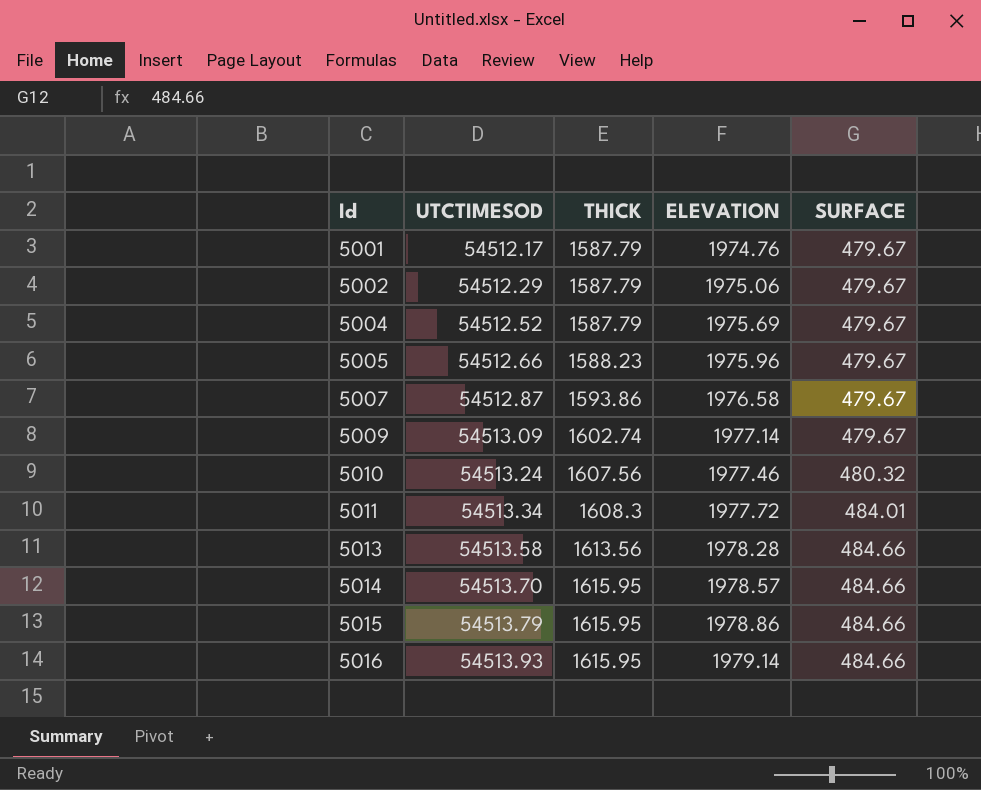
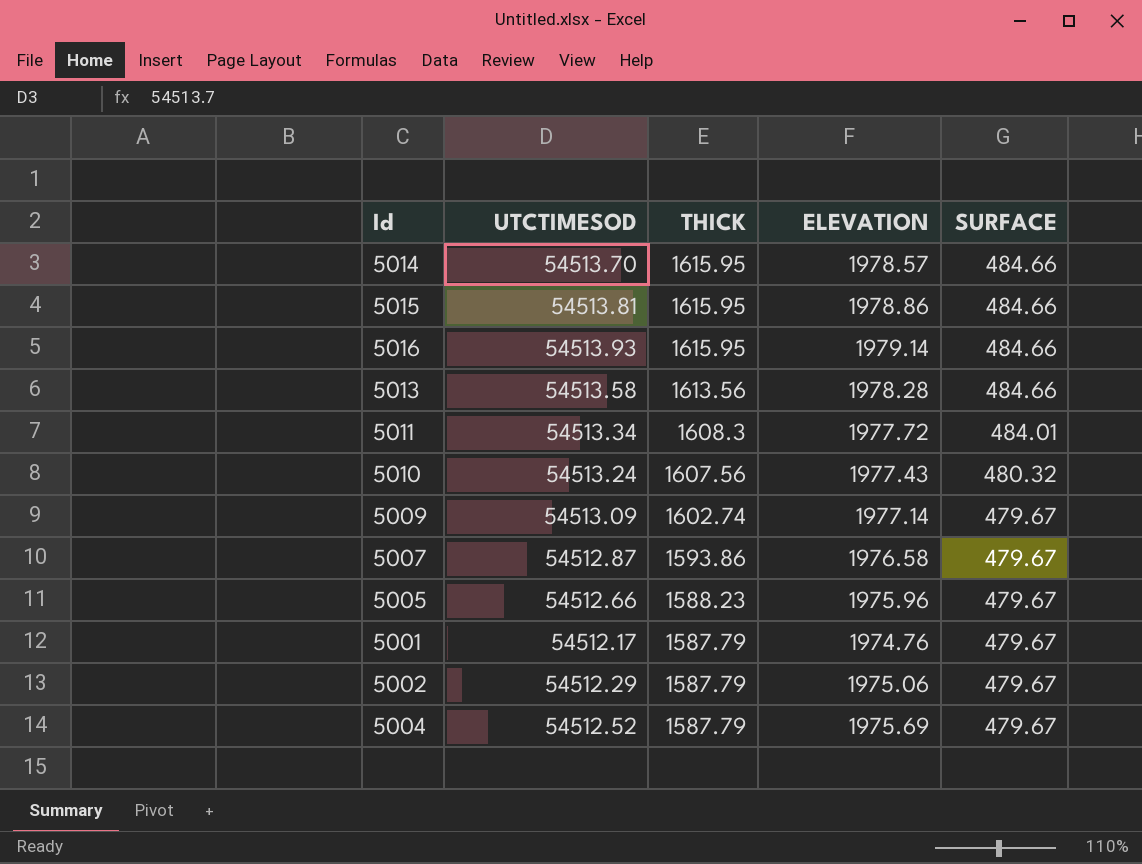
row order: Id ascending -> THICK descending
5015 | UTCTIMESOD: 54513.79 -> 54513.81
5010 | ELEVATION: 1977.46 -> 1977.43

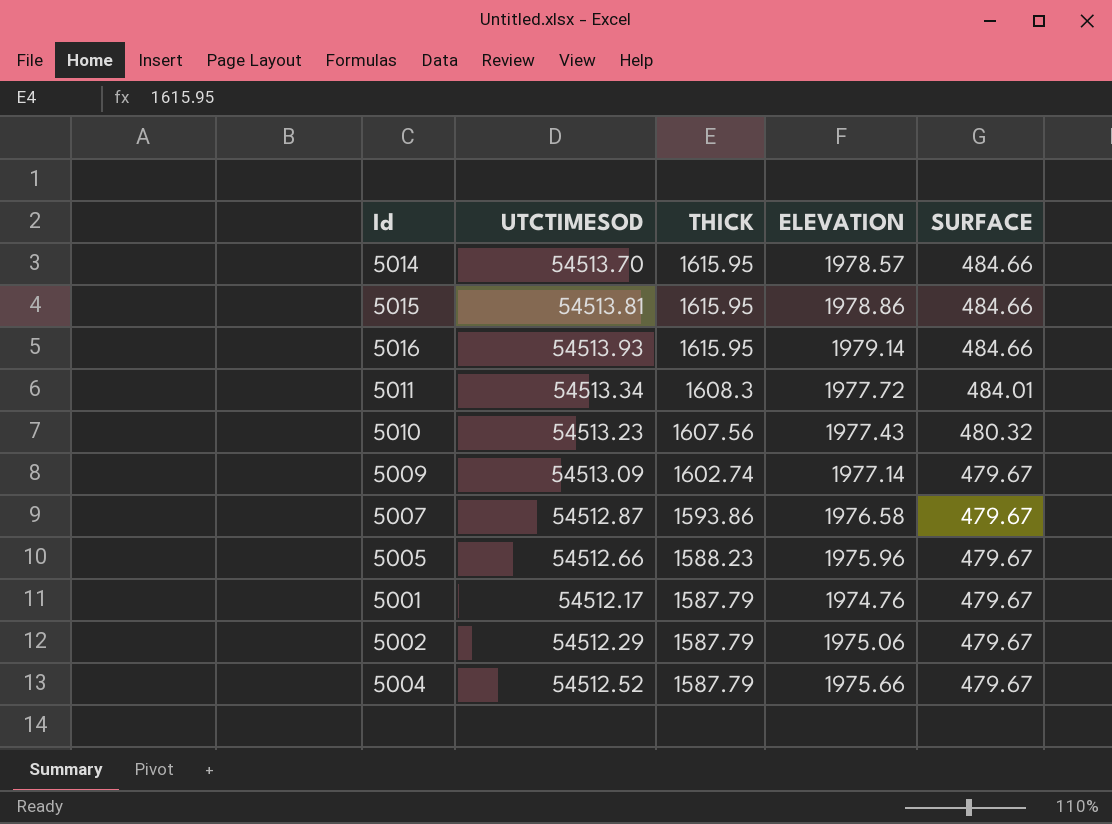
row 5013: 54513.58 | 1613.56 | 1978.28 | 484.66 -> none
5010 | UTCTIMESOD: 54513.24 -> 54513.23
5004 | ELEVATION: 1975.69 -> 1975.66

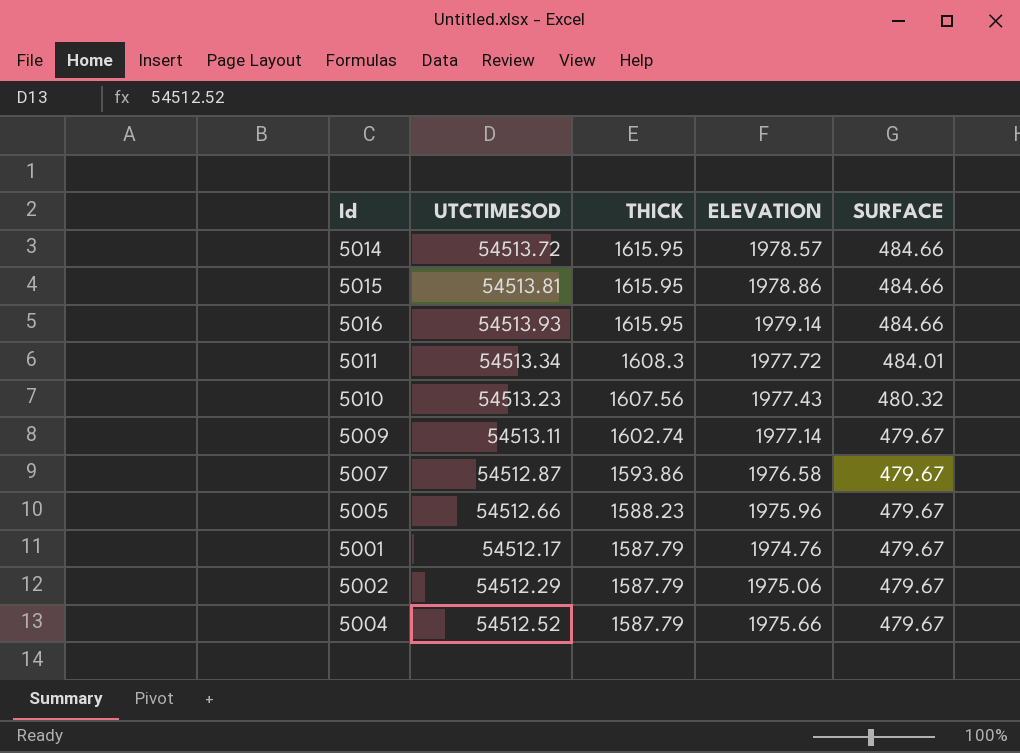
5014 | UTCTIMESOD: 54513.70 -> 54513.72
5009 | UTCTIMESOD: 54513.09 -> 54513.11

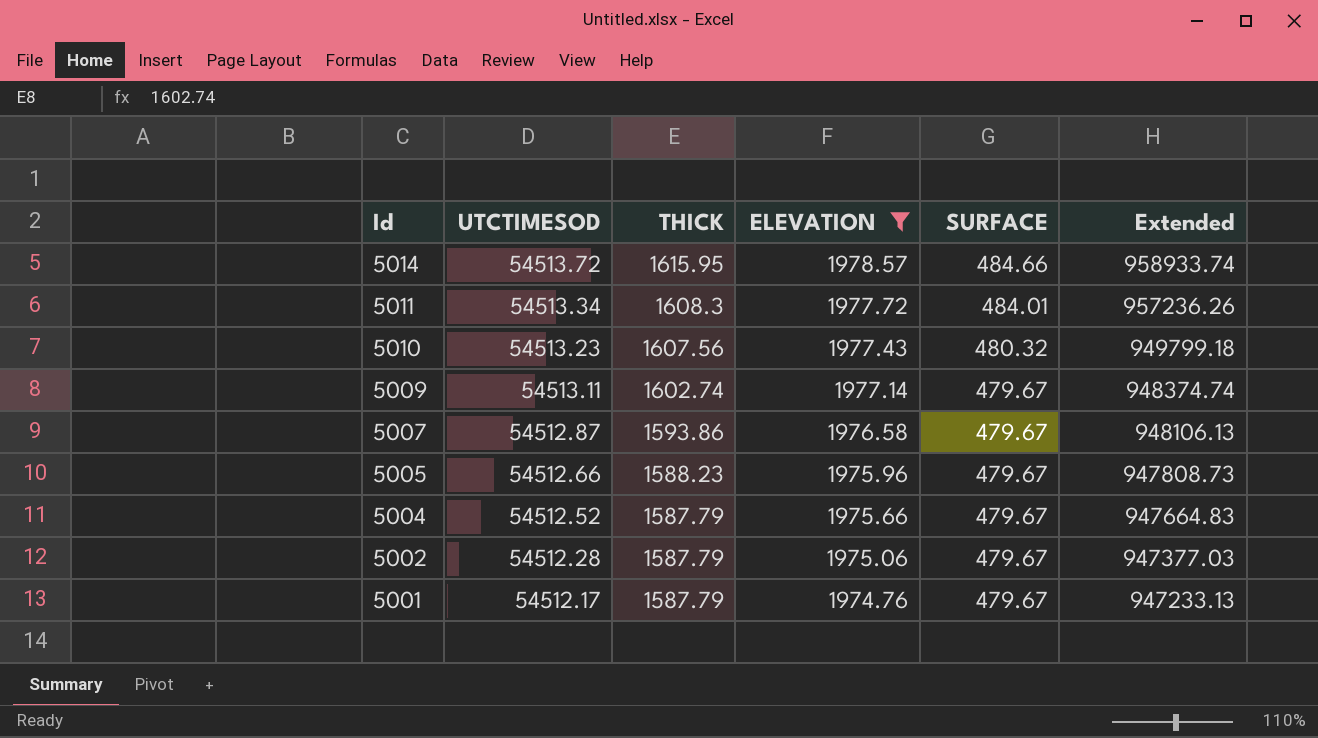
filter: none -> ELEVATION <= 1978.57
row order: THICK descending -> Id descending
column Extended | formula: none -> [ELEVATION] * [SURFACE]
5002 | UTCTIMESOD: 54512.29 -> 54512.28

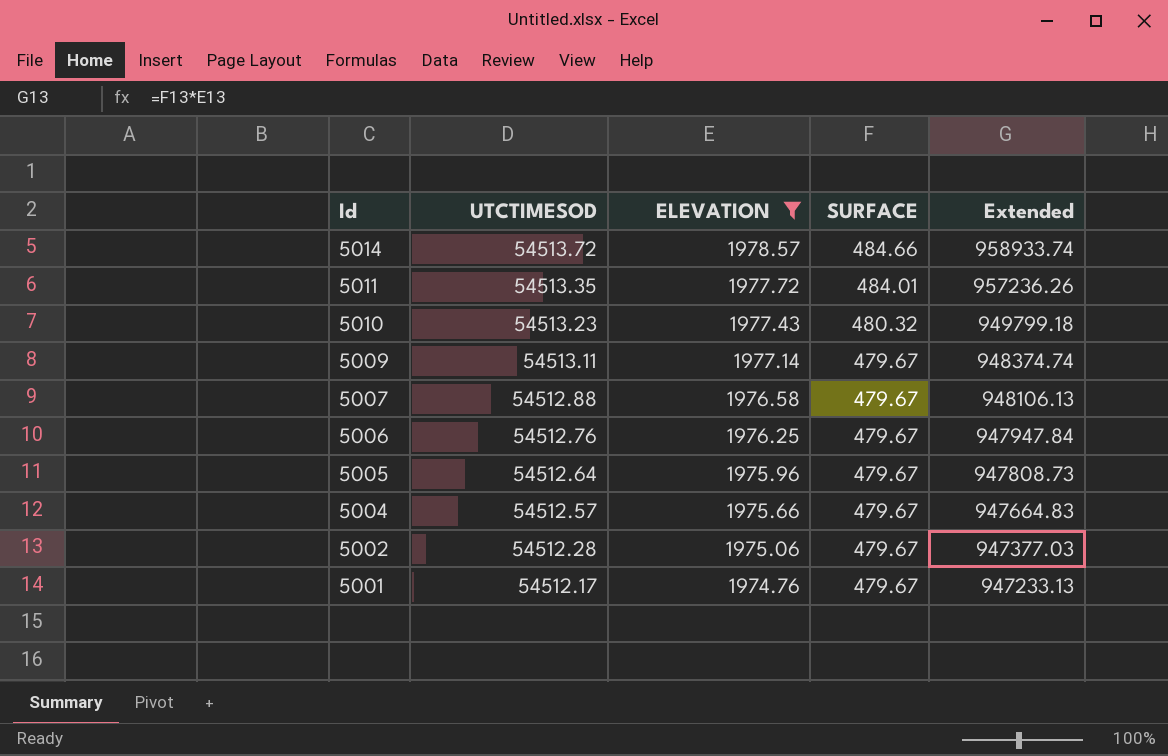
column THICK | position: 3 -> none
5011 | UTCTIMESOD: 54513.34 -> 54513.35
5007 | UTCTIMESOD: 54512.87 -> 54512.88
row 5006: none -> 54512.76 | 1976.25 | 479.67 | 947947.84
5005 | UTCTIMESOD: 54512.66 -> 54512.64
5004 | UTCTIMESOD: 54512.52 -> 54512.57

